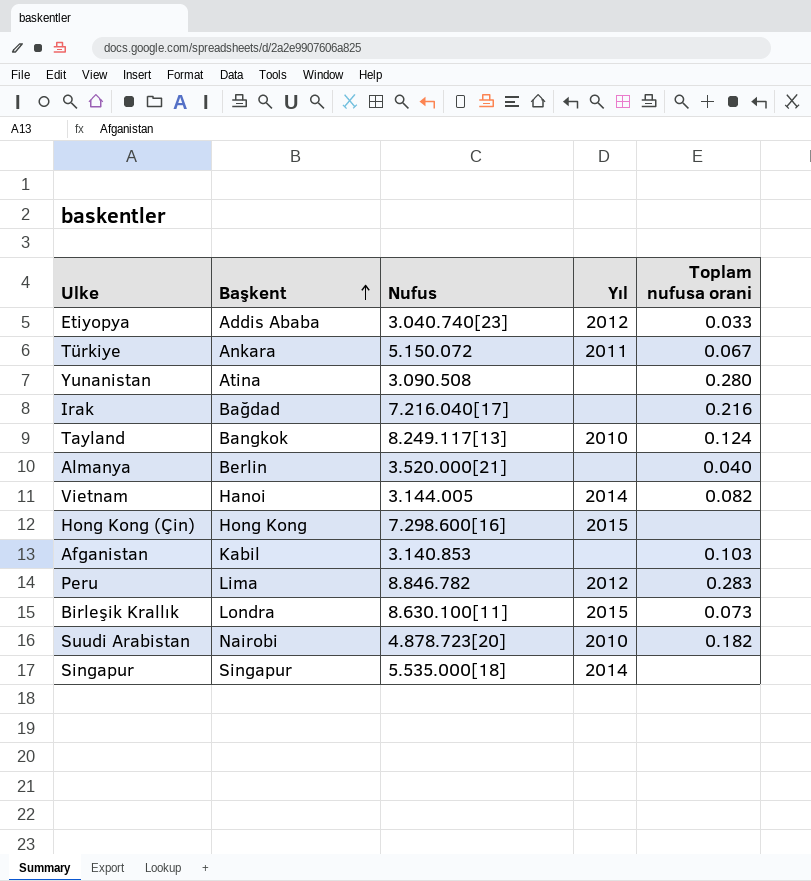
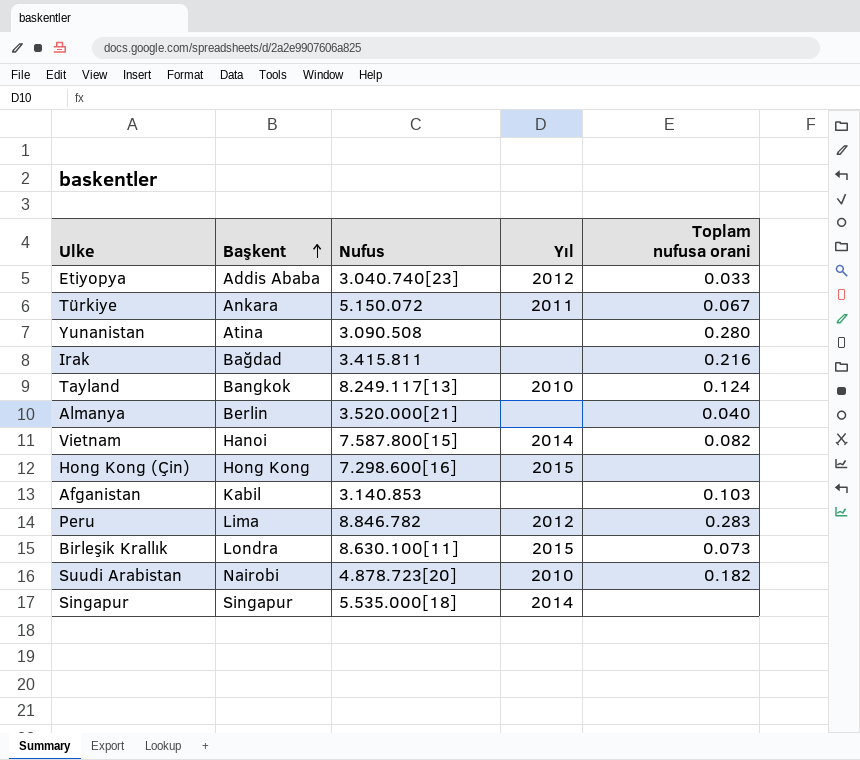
Irak | Nufus: 7.216.040[17] -> 3.415.811
Vietnam | Nufus: 3.144.005 -> 7.587.800[15]

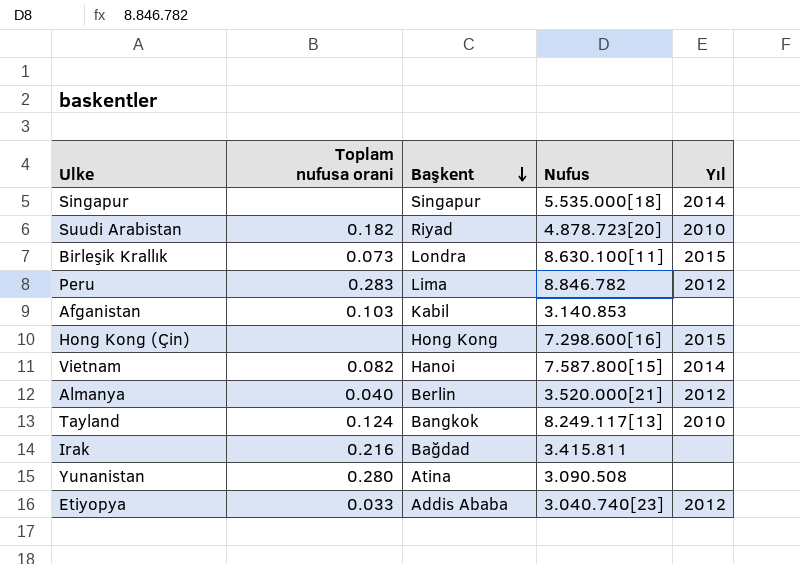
row order: Başkent ascending -> Başkent descending
column Toplam nufusa orani | position: 5 -> 2
row Türkiye: Ankara | 5.150.072 | 2011 | 0.067 -> none
Suudi Arabistan | Başkent: Nairobi -> Riyad
Almanya | Yıl: none -> 2012

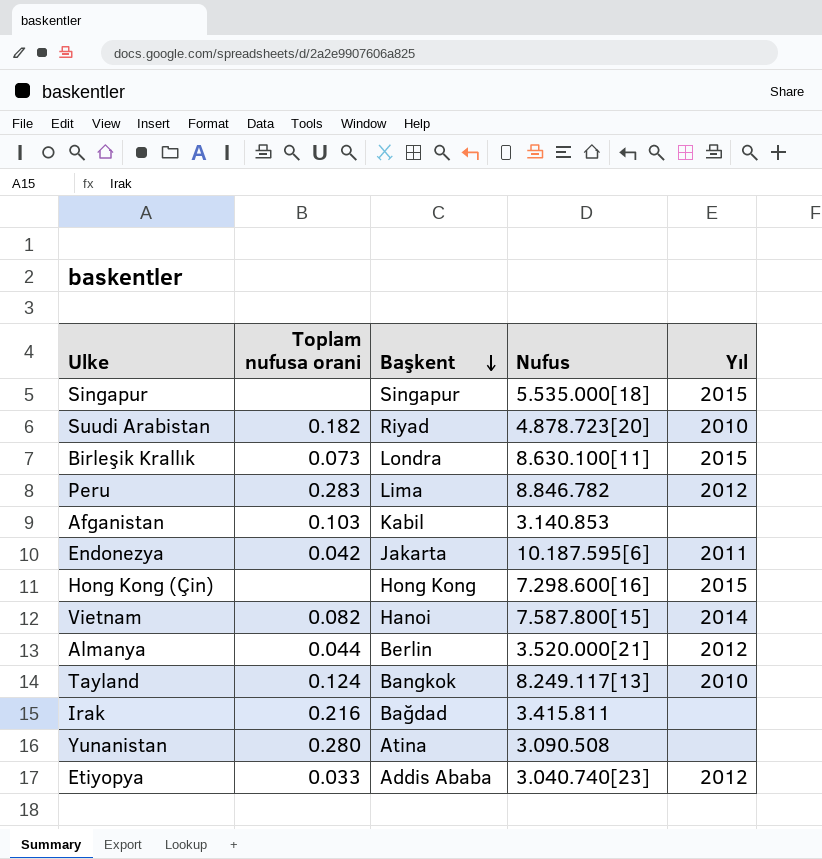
Singapur | Yıl: 2014 -> 2015
row Endonezya: none -> 0.042 | Jakarta | 10.187.595[6] | 2011
Almanya | Toplam nufusa orani: 0.040 -> 0.044

